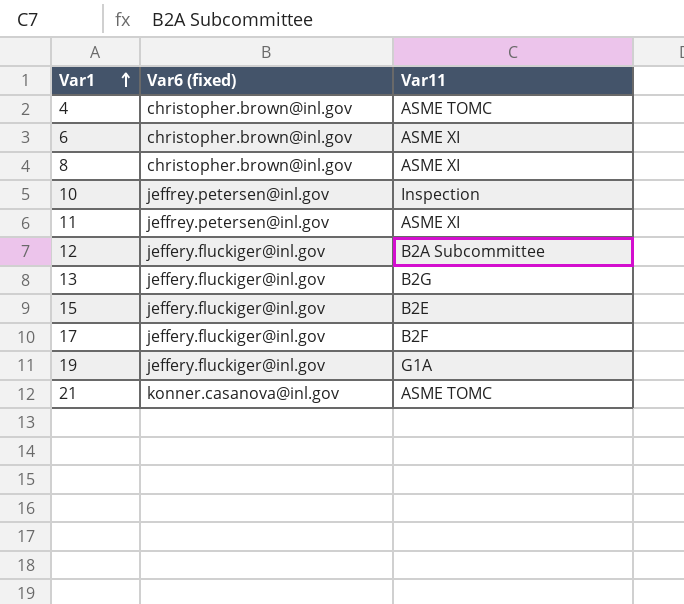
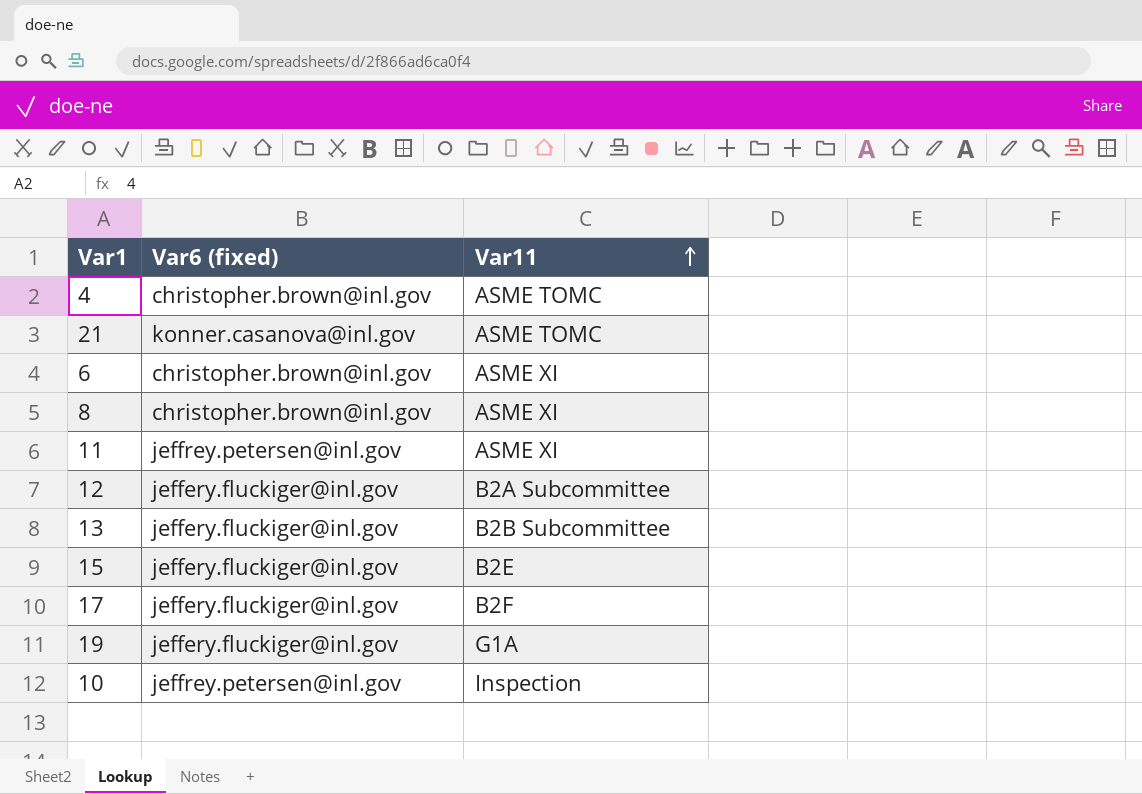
row order: Var1 ascending -> Var11 ascending
13 | Var11: B2G -> B2B Subcommittee

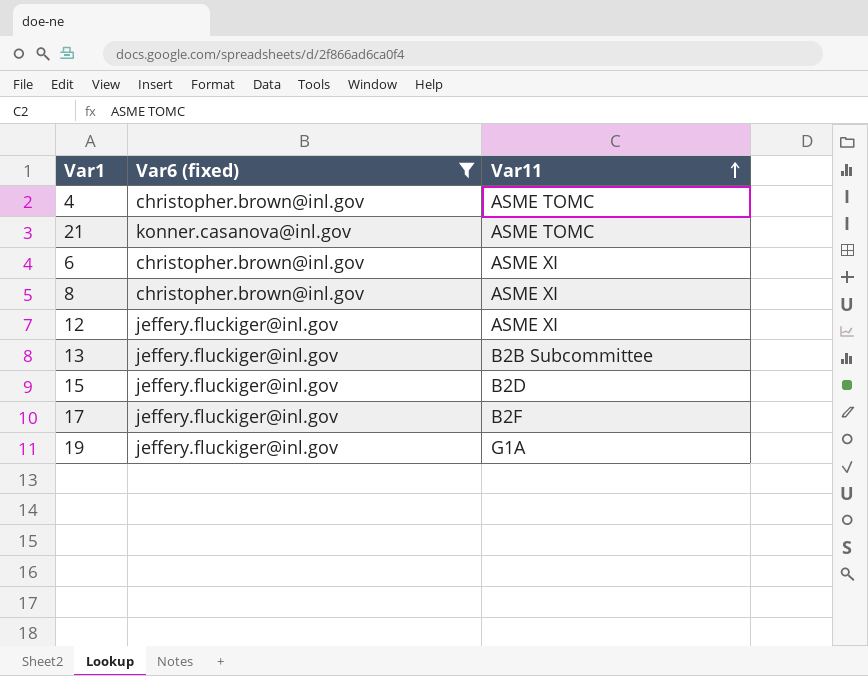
filter: none -> Var6 (fixed) != jeffrey.petersen@inl.gov
12 | Var11: B2A Subcommittee -> ASME XI
15 | Var11: B2E -> B2D

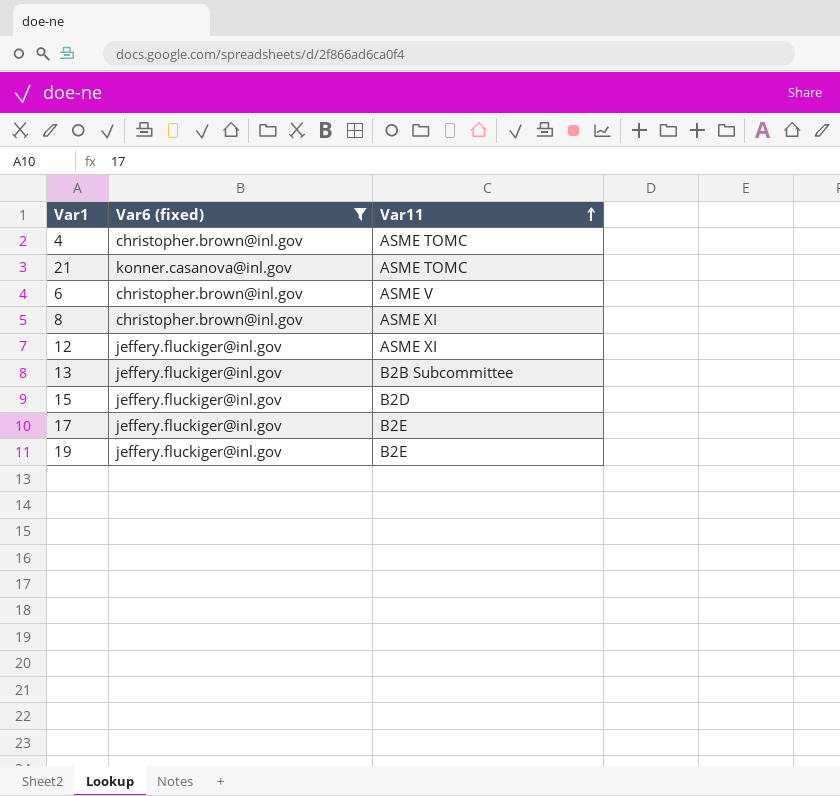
6 | Var11: ASME XI -> ASME V
17 | Var11: B2F -> B2E
19 | Var11: G1A -> B2E

